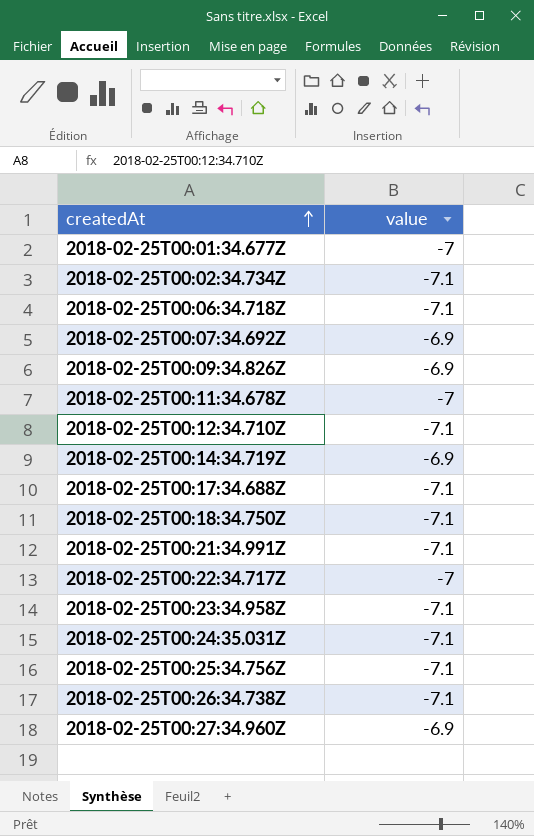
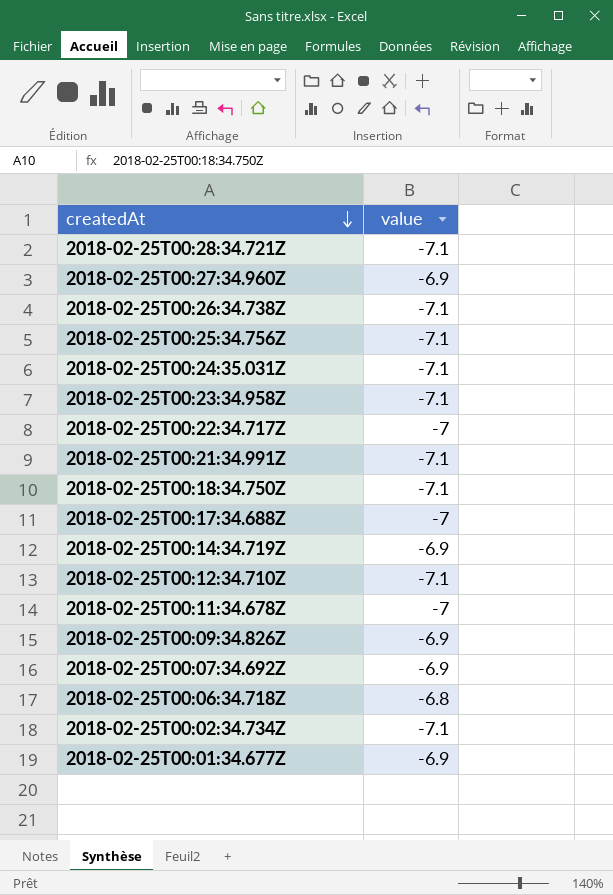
row order: createdAt ascending -> createdAt descending
row 2018-02-25T00:28:34.721Z: none -> -7.1
2018-02-25T00:17:34.688Z | value: -7.1 -> -7
2018-02-25T00:06:34.718Z | value: -7.1 -> -6.8
2018-02-25T00:01:34.677Z | value: -7 -> -6.9

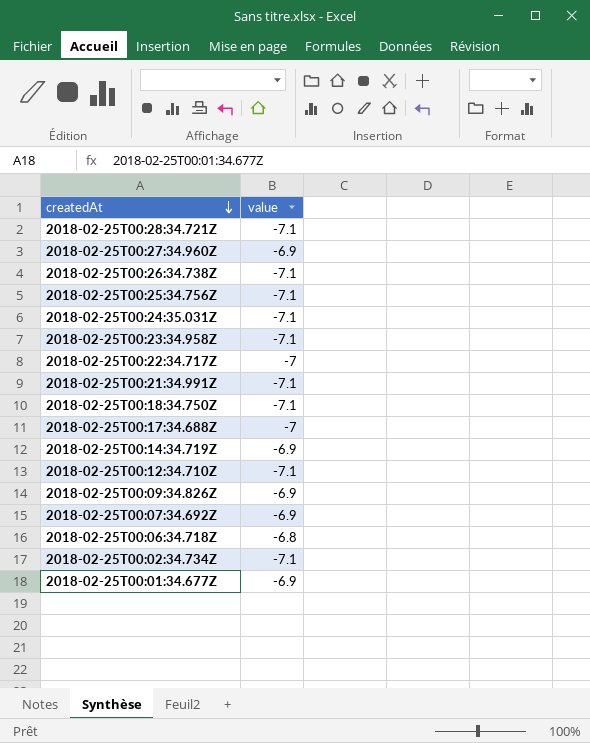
row 2018-02-25T00:11:34.678Z: -7 -> none

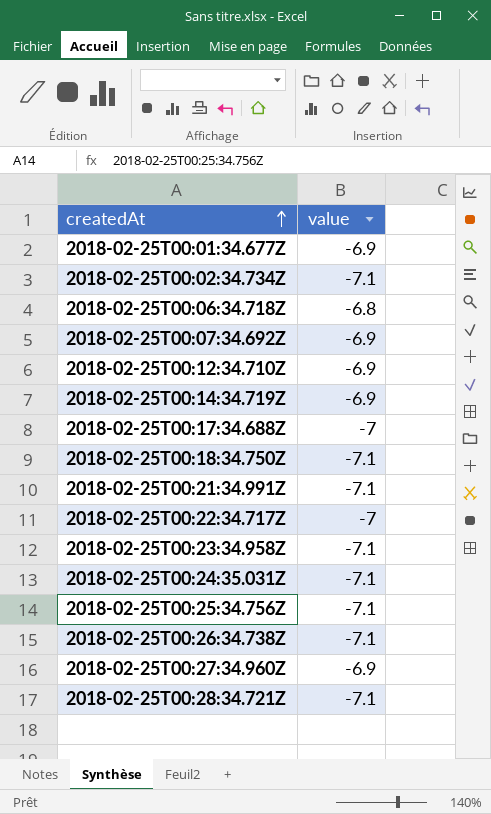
row order: createdAt descending -> createdAt ascending
row 2018-02-25T00:09:34.826Z: -6.9 -> none
2018-02-25T00:12:34.710Z | value: -7.1 -> -6.9

